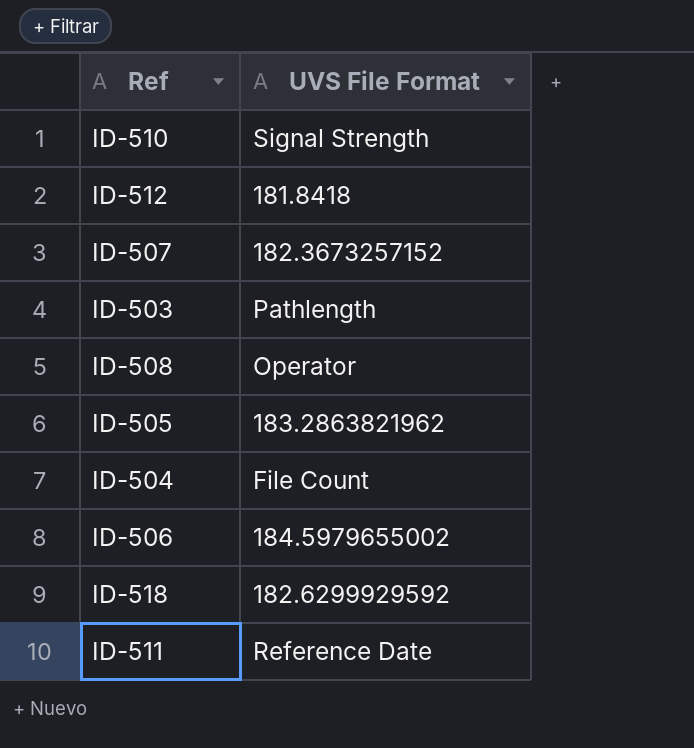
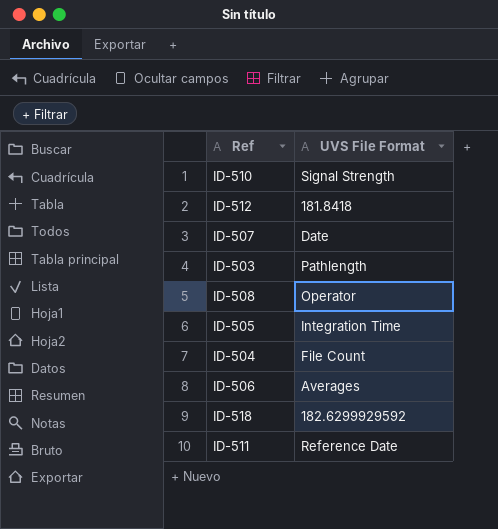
ID-507 | UVS File Format: 182.3673257152 -> Date
ID-505 | UVS File Format: 183.2863821962 -> Integration Time
ID-506 | UVS File Format: 184.5979655002 -> Averages

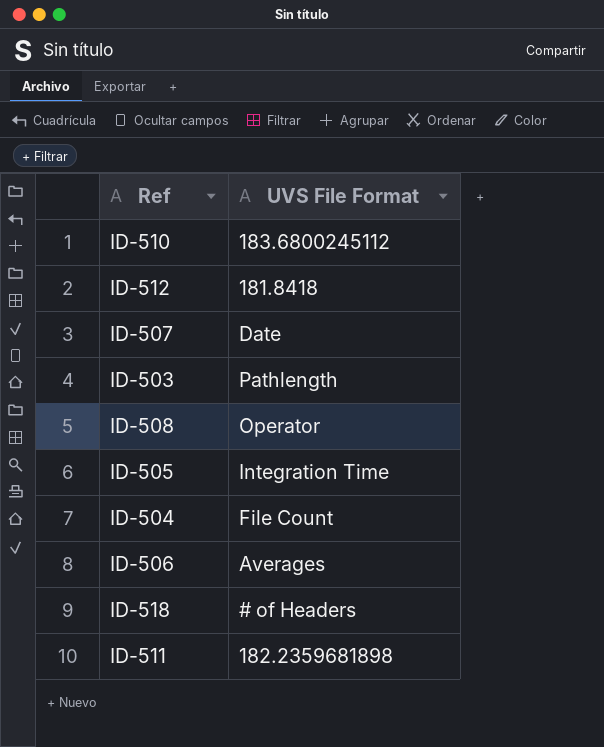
ID-510 | UVS File Format: Signal Strength -> 183.6800245112
ID-518 | UVS File Format: 182.6299929592 -> # of Headers
ID-511 | UVS File Format: Reference Date -> 182.2359681898

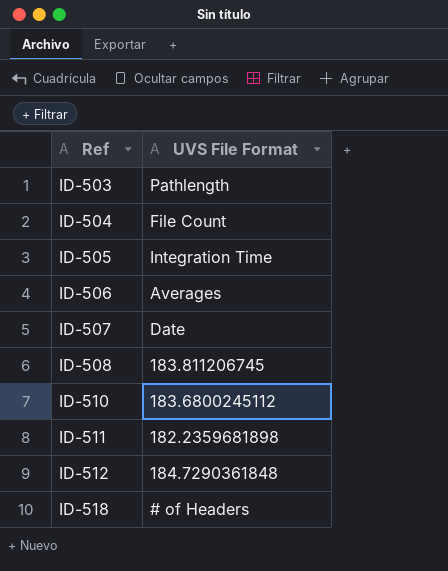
row order: none -> Ref ascending
ID-508 | UVS File Format: Operator -> 183.811206745
ID-512 | UVS File Format: 181.8418 -> 184.7290361848

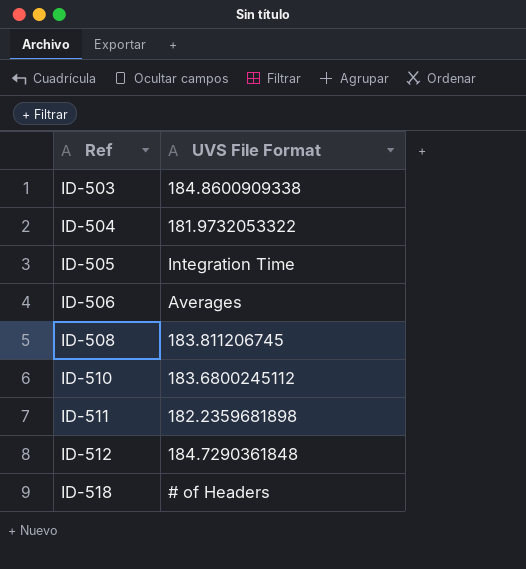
row ID-507: Date -> none
ID-503 | UVS File Format: Pathlength -> 184.8600909338
ID-504 | UVS File Format: File Count -> 181.9732053322

